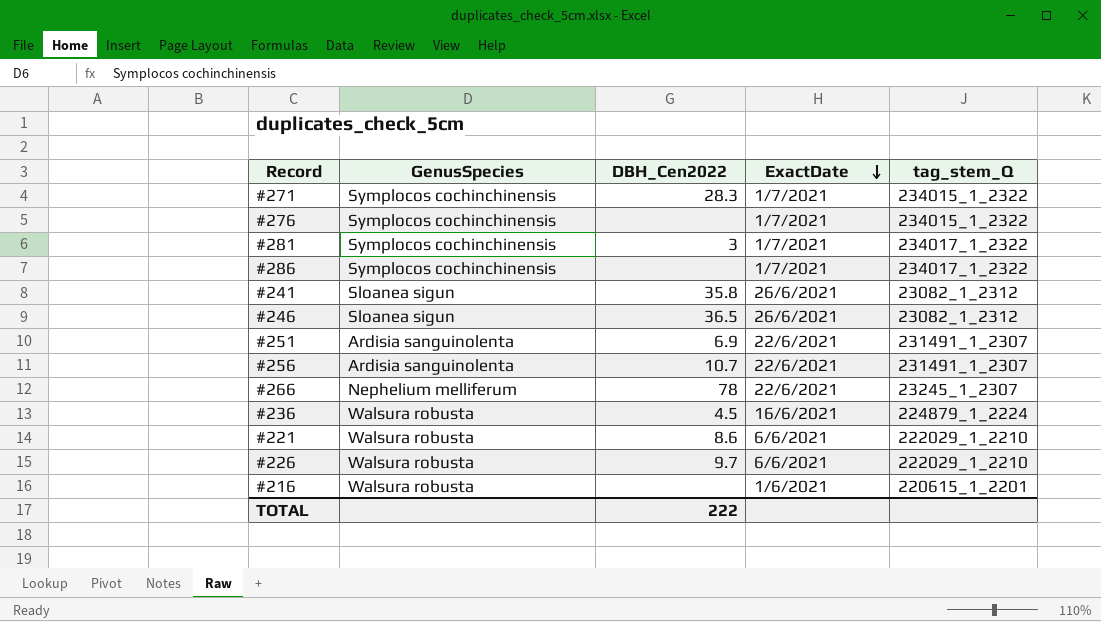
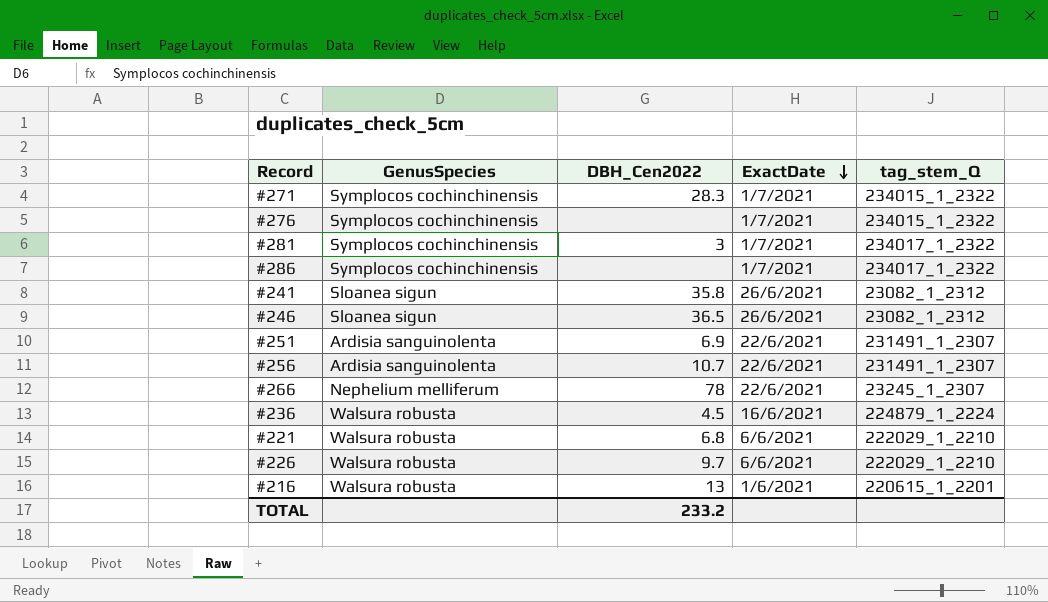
#221 | DBH_Cen2022: 8.6 -> 6.8
#216 | DBH_Cen2022: none -> 13
TOTAL | DBH_Cen2022: 222 -> 233.2

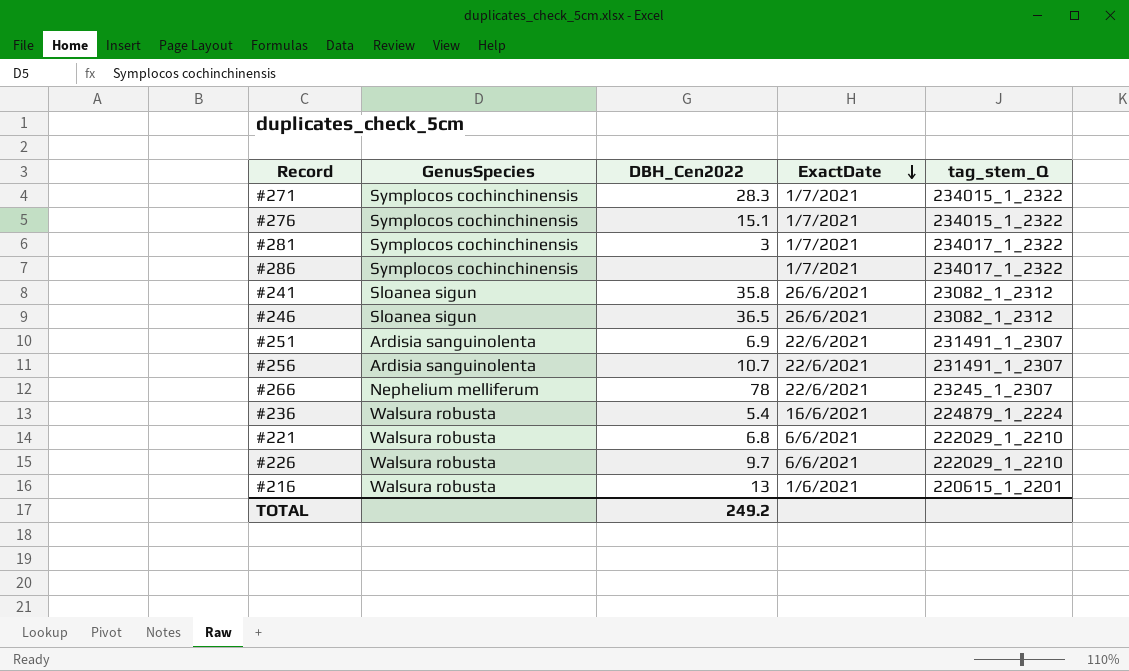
#276 | DBH_Cen2022: none -> 15.1
#236 | DBH_Cen2022: 4.5 -> 5.4
TOTAL | DBH_Cen2022: 233.2 -> 249.2

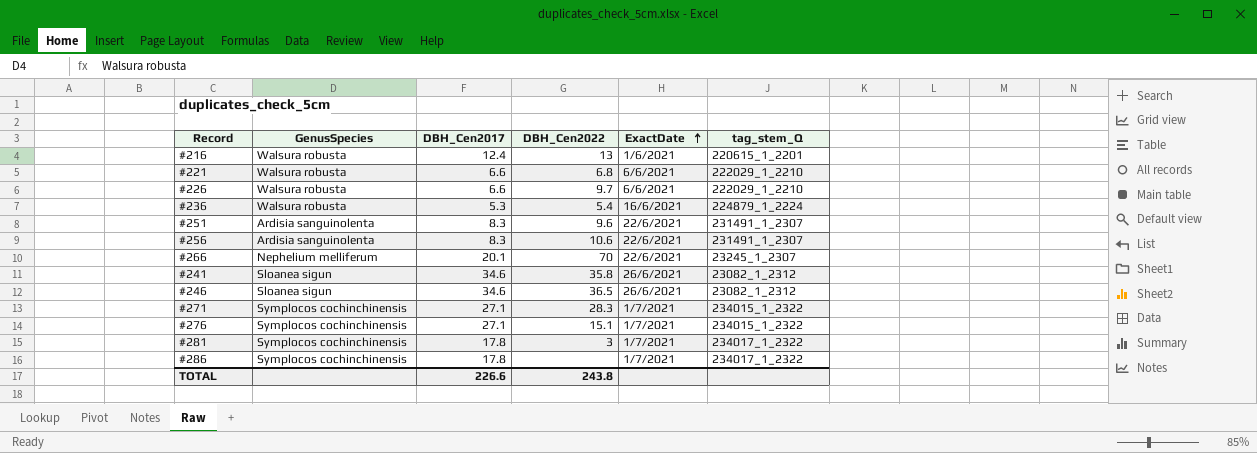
row order: ExactDate descending -> ExactDate ascending
column DBH_Cen2017 | position: none -> 3
#251 | DBH_Cen2022: 6.9 -> 9.6
#256 | DBH_Cen2022: 10.7 -> 10.6
#266 | DBH_Cen2022: 78 -> 70
TOTAL | DBH_Cen2022: 249.2 -> 243.8

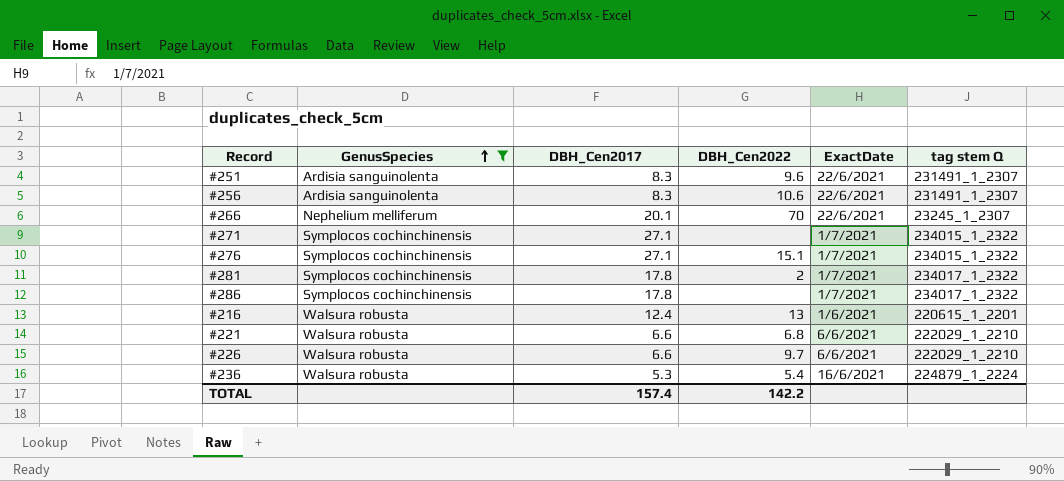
filter: none -> GenusSpecies != Sloanea sigun
row order: ExactDate ascending -> GenusSpecies ascending
column name: tag_stem_Q -> tag stem Q
#271 | DBH_Cen2022: 28.3 -> none
#281 | DBH_Cen2022: 3 -> 2
TOTAL | DBH_Cen2017: 226.6 -> 157.4
TOTAL | DBH_Cen2022: 243.8 -> 142.2

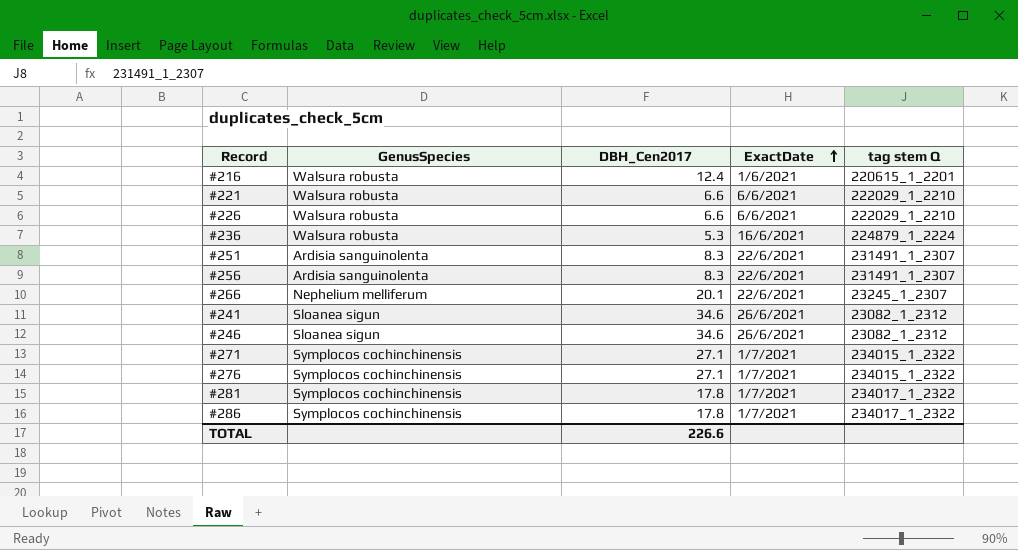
filter: GenusSpecies != Sloanea sigun -> none
row order: GenusSpecies ascending -> ExactDate ascending
column DBH_Cen2022 | position: 4 -> none
TOTAL | DBH_Cen2017: 157.4 -> 226.6

